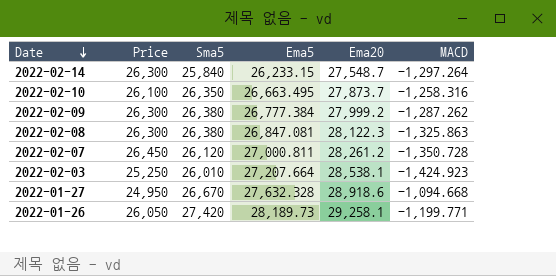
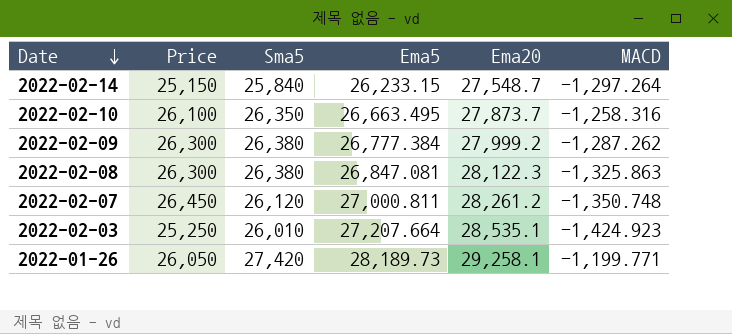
row 2022-01-27: 24,950 | 26,670 | 27,632.328 | 28,918.6 | -1,094.668 -> none
2022-02-14 | Price: 26,300 -> 25,150
2022-02-07 | MACD: -1,350.728 -> -1,350.748
2022-02-03 | Ema20: 28,538.1 -> 28,535.1

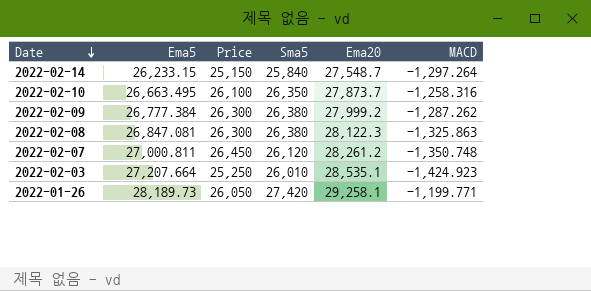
column Ema5 | position: 4 -> 2

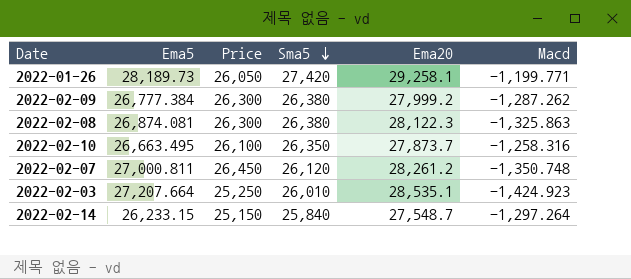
row order: Date descending -> Sma5 descending
column name: MACD -> Macd
2022-02-08 | Ema5: 26,847.081 -> 26,874.081

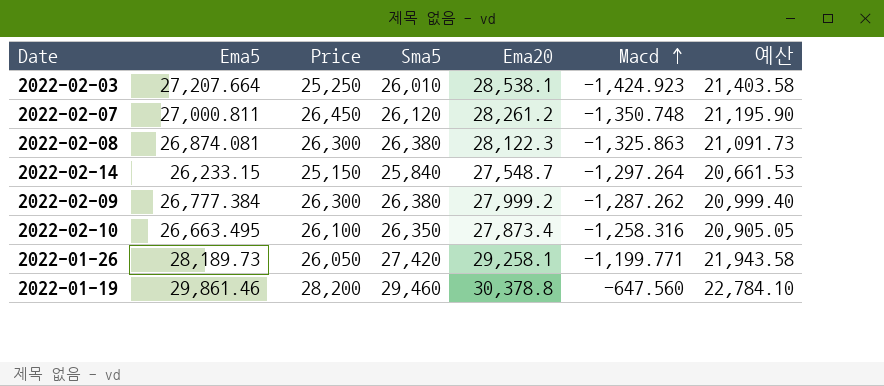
row order: Sma5 descending -> Macd ascending
column 예산 | formula: none -> [Ema20] * 0.75
2022-02-03 | Ema20: 28,535.1 -> 28,538.1
2022-02-10 | Ema20: 27,873.7 -> 27,873.4
row 2022-01-19: none -> 29,861.46 | 28,200 | 29,460 | 30,378.8 | -647.560 | 22,784.10

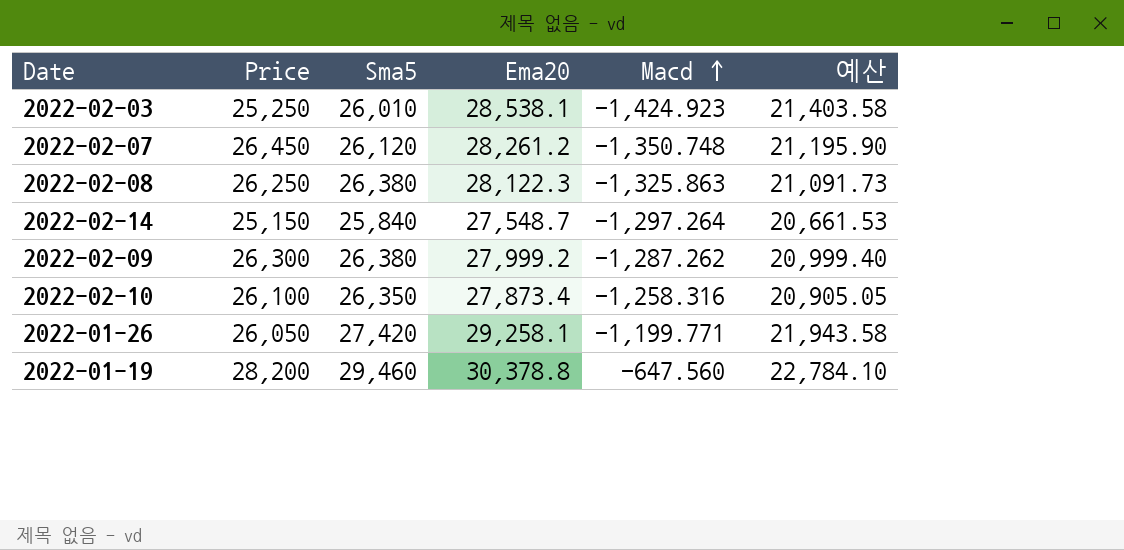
column Ema5 | position: 2 -> none
2022-02-08 | Price: 26,300 -> 26,250

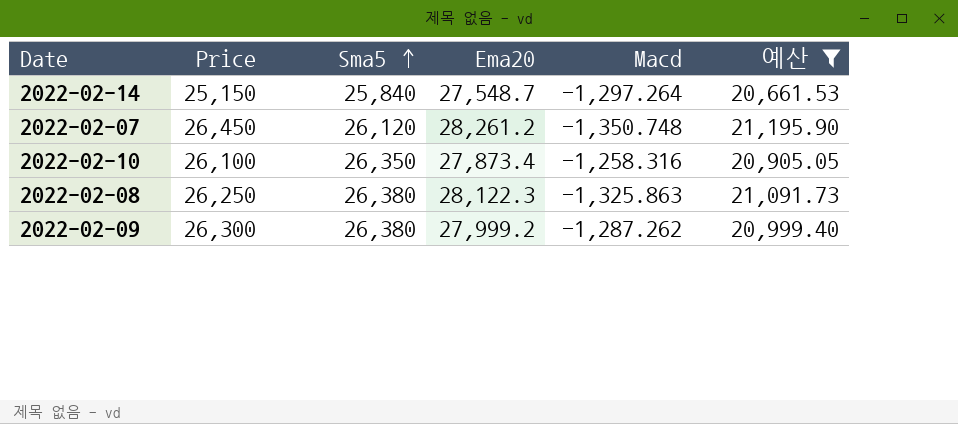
filter: none -> 예산 <= 21,195.90
row order: Macd ascending -> Sma5 ascending

